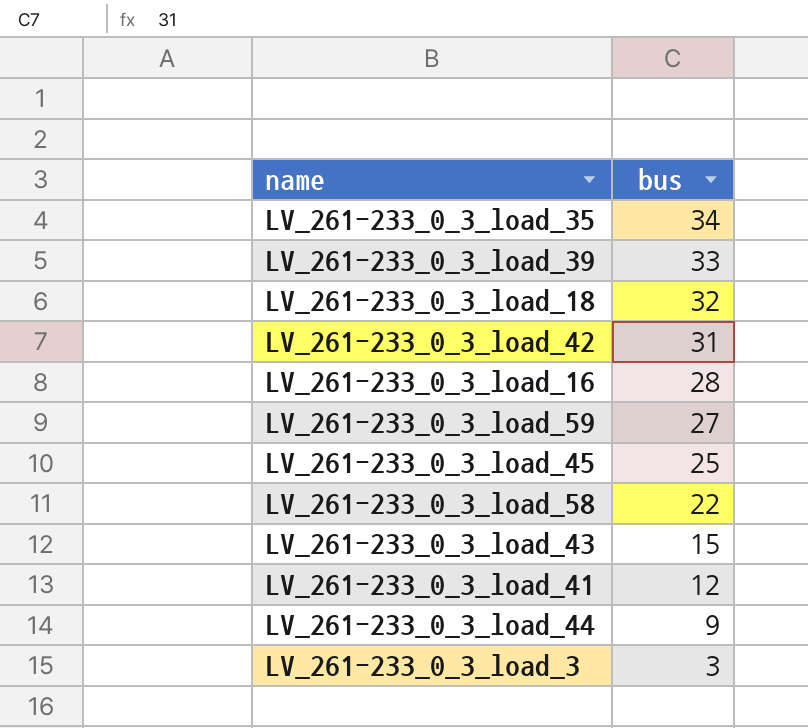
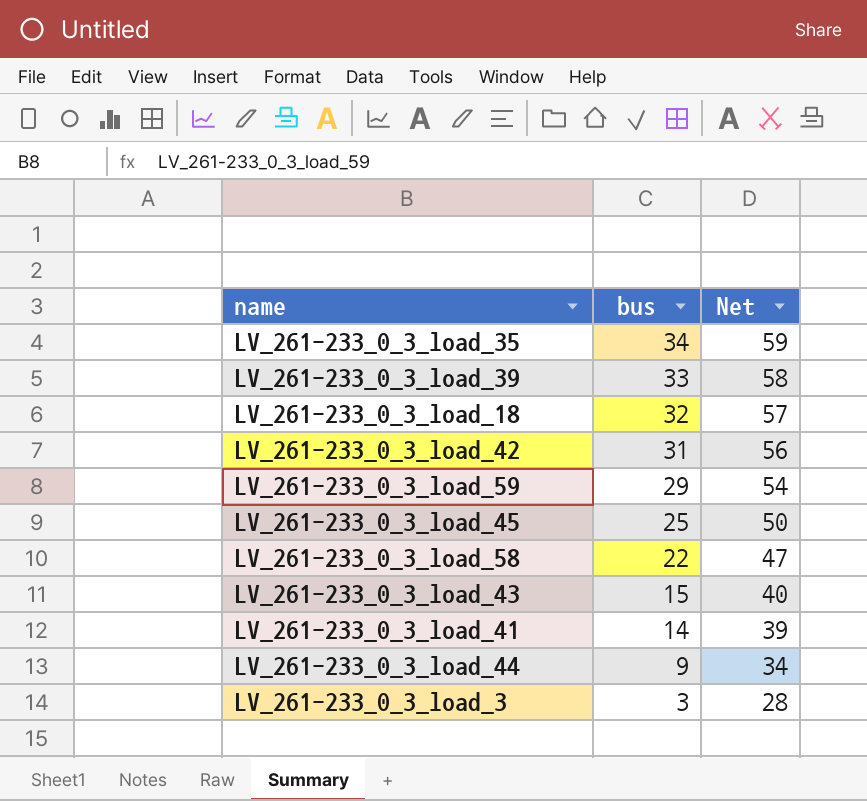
column Net | formula: none -> [bus] + 25
row LV_261-233_0_3_load_16: 28 -> none
LV_261-233_0_3_load_59 | bus: 27 -> 29
LV_261-233_0_3_load_41 | bus: 12 -> 14

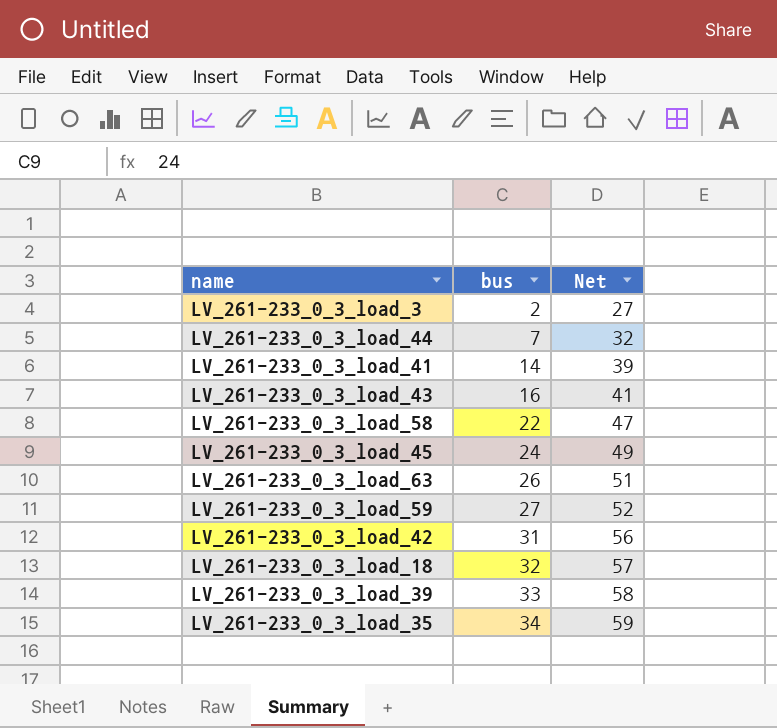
row order: bus descending -> bus ascending
LV_261-233_0_3_load_3 | bus: 3 -> 2
LV_261-233_0_3_load_3 | Net: 28 -> 27
LV_261-233_0_3_load_44 | bus: 9 -> 7
LV_261-233_0_3_load_44 | Net: 34 -> 32
LV_261-233_0_3_load_43 | bus: 15 -> 16
LV_261-233_0_3_load_43 | Net: 40 -> 41
LV_261-233_0_3_load_45 | bus: 25 -> 24
LV_261-233_0_3_load_45 | Net: 50 -> 49
row LV_261-233_0_3_load_63: none -> 26 | 51
LV_261-233_0_3_load_59 | bus: 29 -> 27
LV_261-233_0_3_load_59 | Net: 54 -> 52

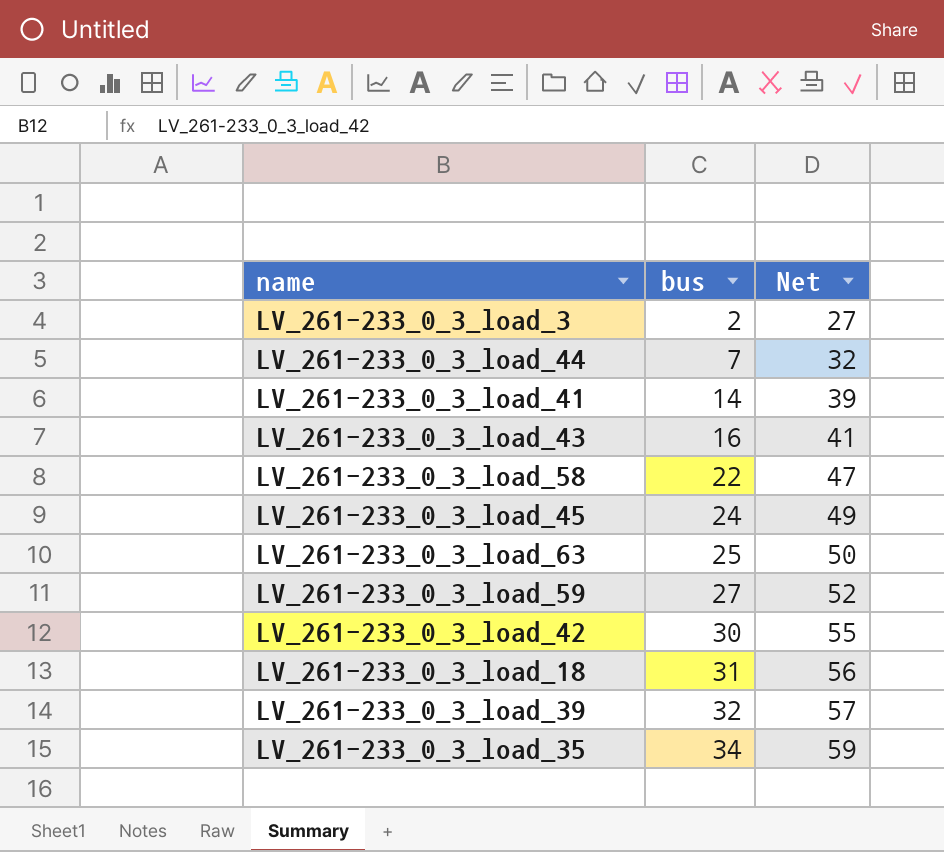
LV_261-233_0_3_load_63 | bus: 26 -> 25
LV_261-233_0_3_load_63 | Net: 51 -> 50
LV_261-233_0_3_load_42 | bus: 31 -> 30
LV_261-233_0_3_load_42 | Net: 56 -> 55
LV_261-233_0_3_load_18 | bus: 32 -> 31
LV_261-233_0_3_load_18 | Net: 57 -> 56
LV_261-233_0_3_load_39 | bus: 33 -> 32
LV_261-233_0_3_load_39 | Net: 58 -> 57

